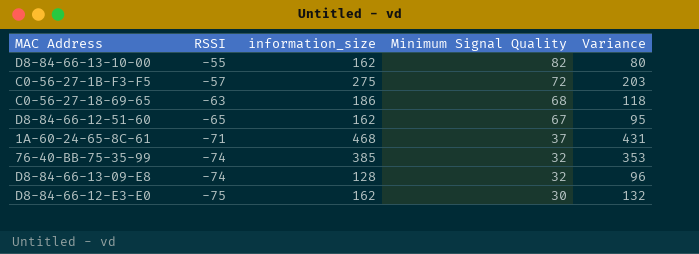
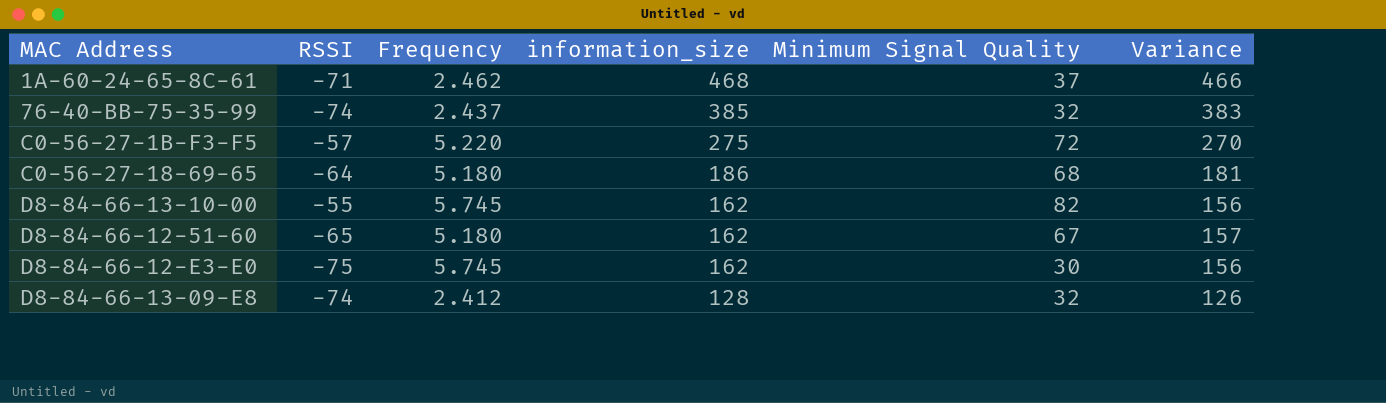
row order: RSSI descending -> information_size descending
column Frequency | position: none -> 3
column Variance | formula: [information_size] - [Minimum Signal Quality] -> [information_size] - [Frequency]
C0-56-27-18-69-65 | RSSI: -63 -> -64

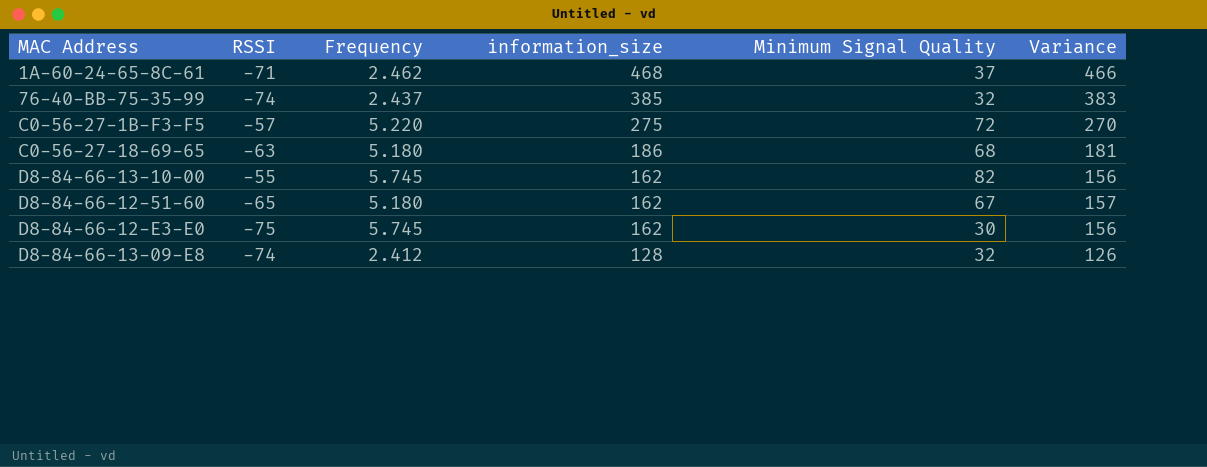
C0-56-27-18-69-65 | RSSI: -64 -> -63

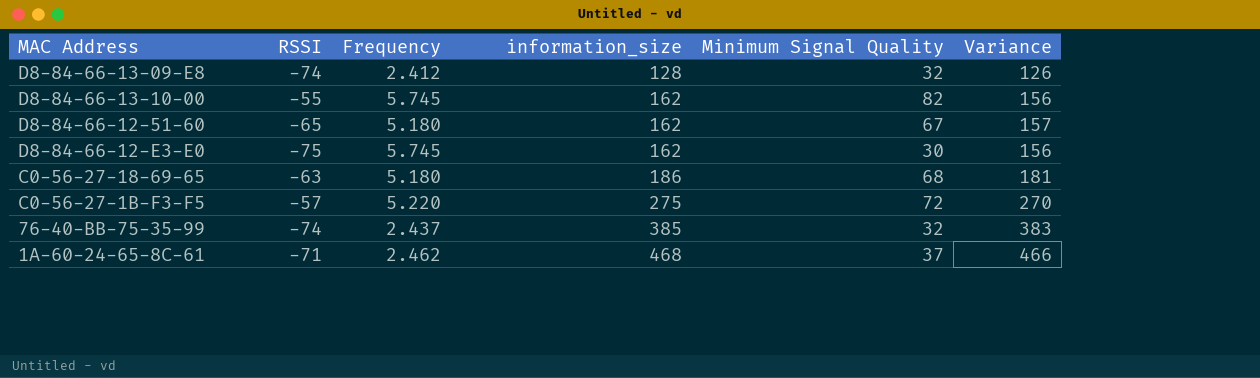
row order: information_size descending -> information_size ascending

